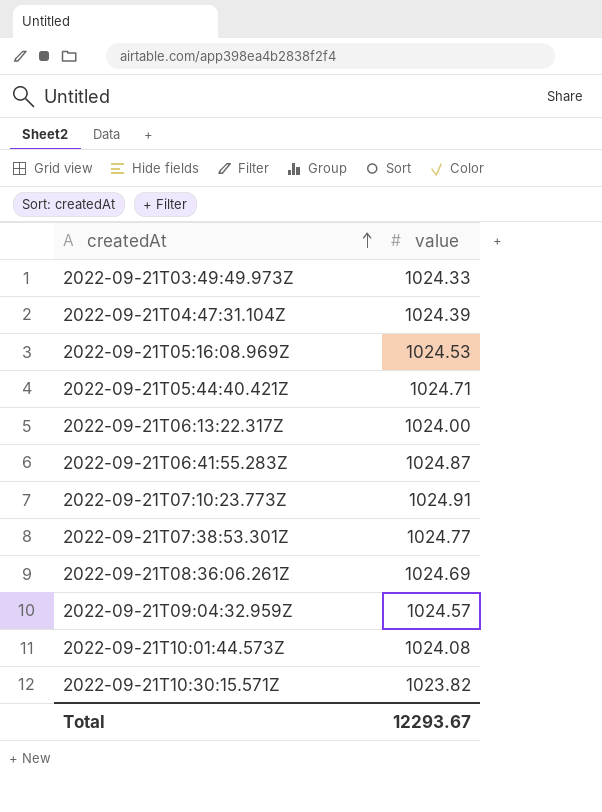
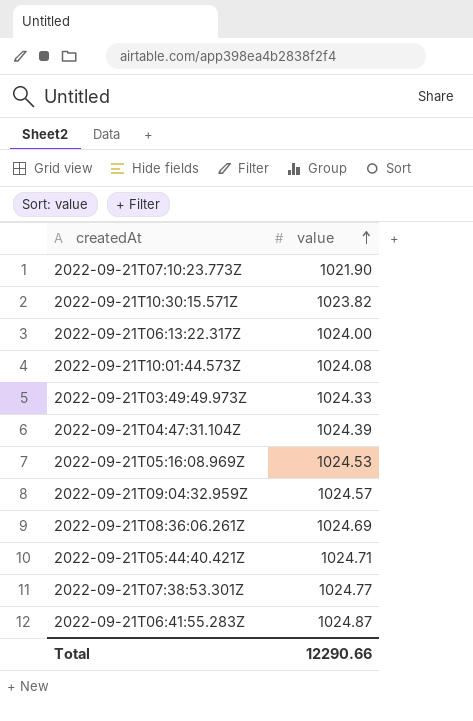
row order: createdAt ascending -> value ascending
2022-09-21T07:10:23.773Z | value: 1024.91 -> 1021.90
Total | value: 12293.67 -> 12290.66

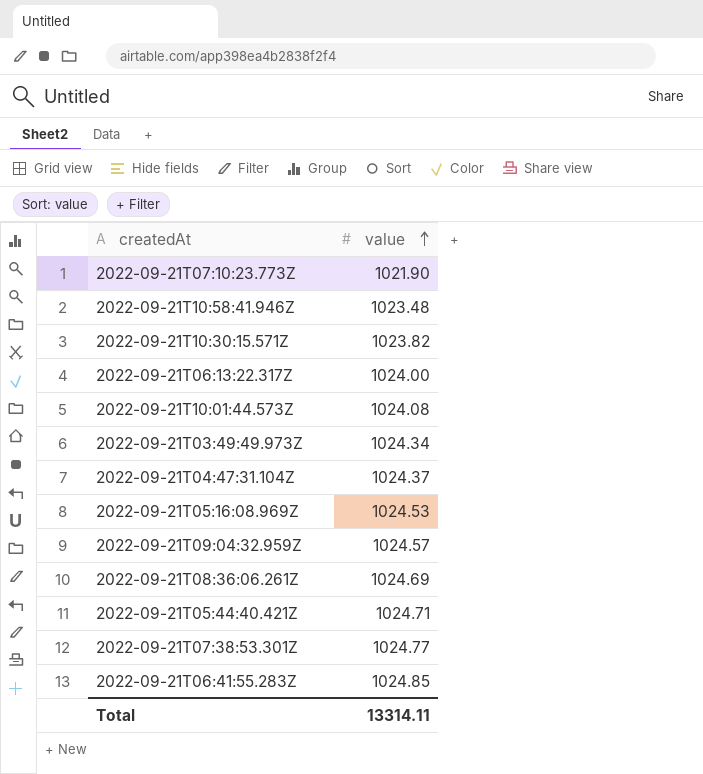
row 2022-09-21T10:58:41.946Z: none -> 1023.48
2022-09-21T03:49:49.973Z | value: 1024.33 -> 1024.34
2022-09-21T04:47:31.104Z | value: 1024.39 -> 1024.37
2022-09-21T06:41:55.283Z | value: 1024.87 -> 1024.85
Total | value: 12290.66 -> 13314.11

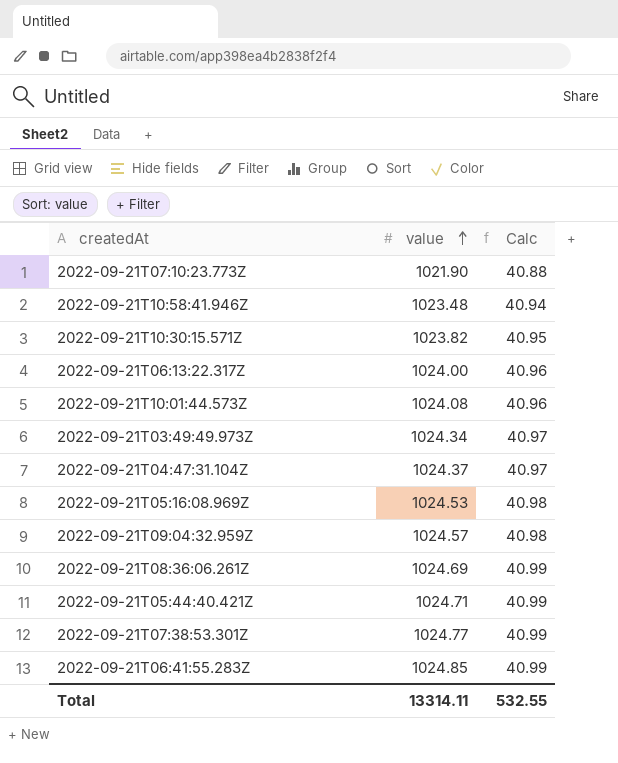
column Calc | formula: none -> [value] * 0.04

